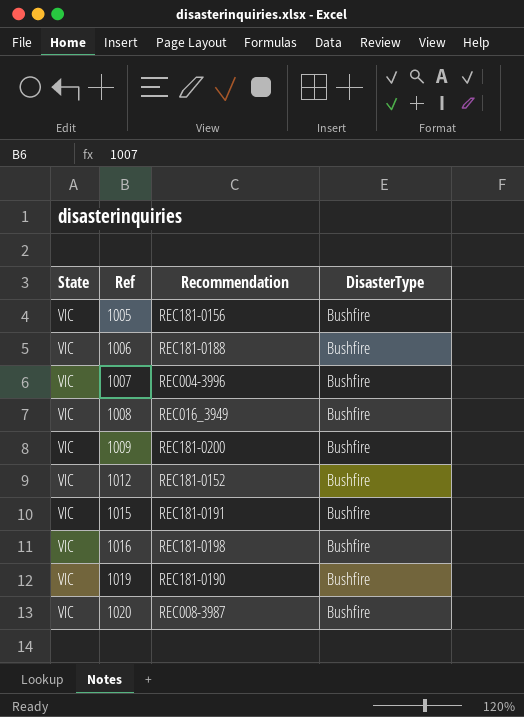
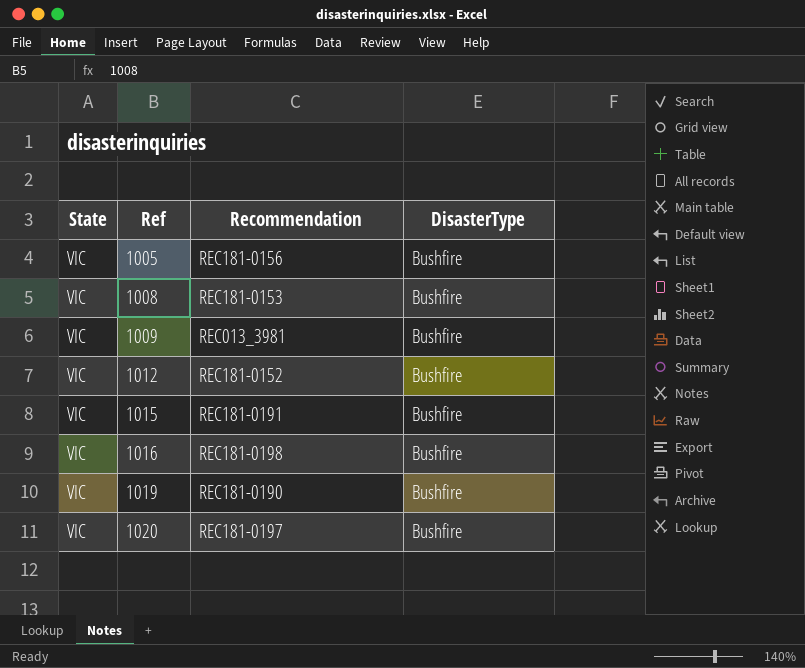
row 1006: VIC | REC181-0188 | Bushfire -> none
row 1007: VIC | REC004-3996 | Bushfire -> none
1008 | Recommendation: REC016_3949 -> REC181-0153
1009 | Recommendation: REC181-0200 -> REC013_3981
1020 | Recommendation: REC008-3987 -> REC181-0197

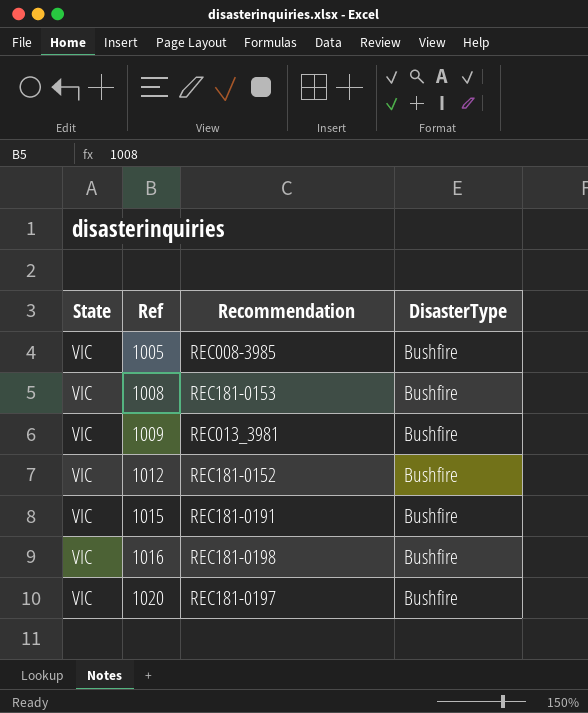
row 1019: VIC | REC181-0190 | Bushfire -> none
1005 | Recommendation: REC181-0156 -> REC008-3985

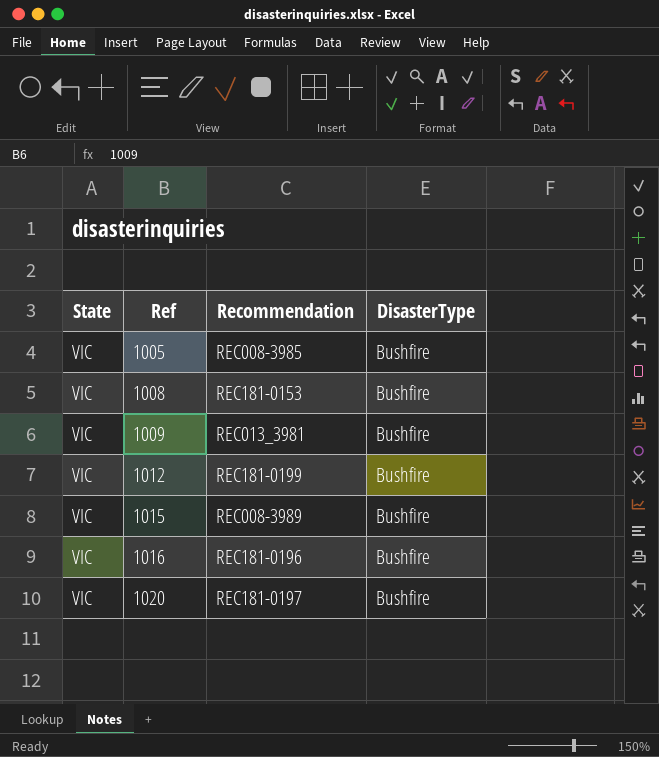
1012 | Recommendation: REC181-0152 -> REC181-0199
1015 | Recommendation: REC181-0191 -> REC008-3989
1016 | Recommendation: REC181-0198 -> REC181-0196

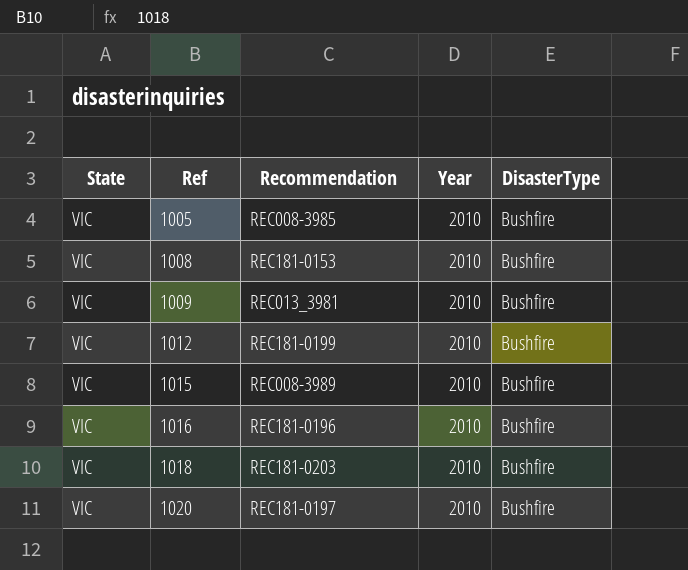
column Year | position: none -> 4
row 1018: none -> VIC | REC181-0203 | 2010 | Bushfire

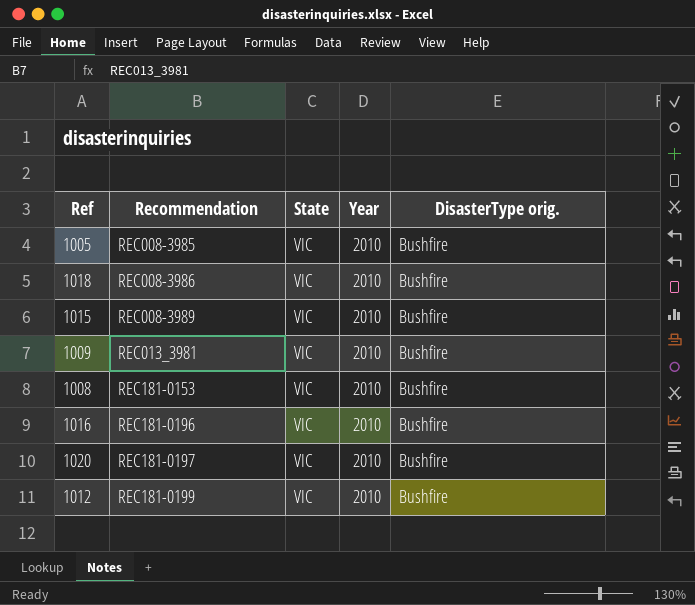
row order: Ref ascending -> Recommendation ascending
column State | position: 1 -> 3
column name: DisasterType -> DisasterType orig.
1018 | Recommendation: REC181-0203 -> REC008-3986

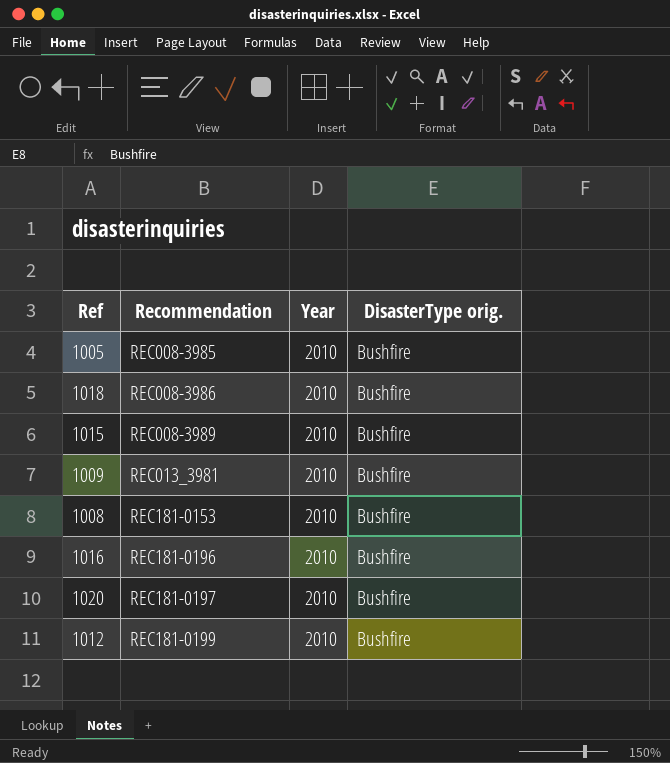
column State | position: 3 -> none

